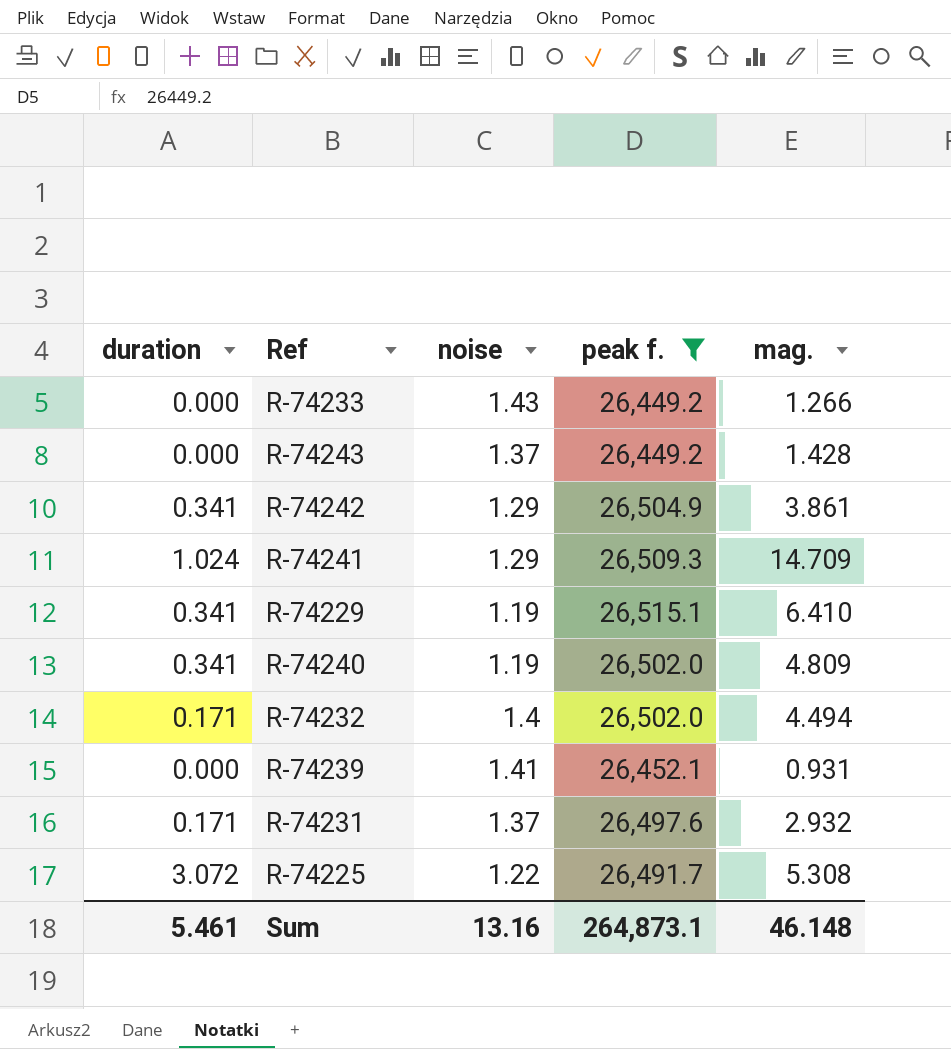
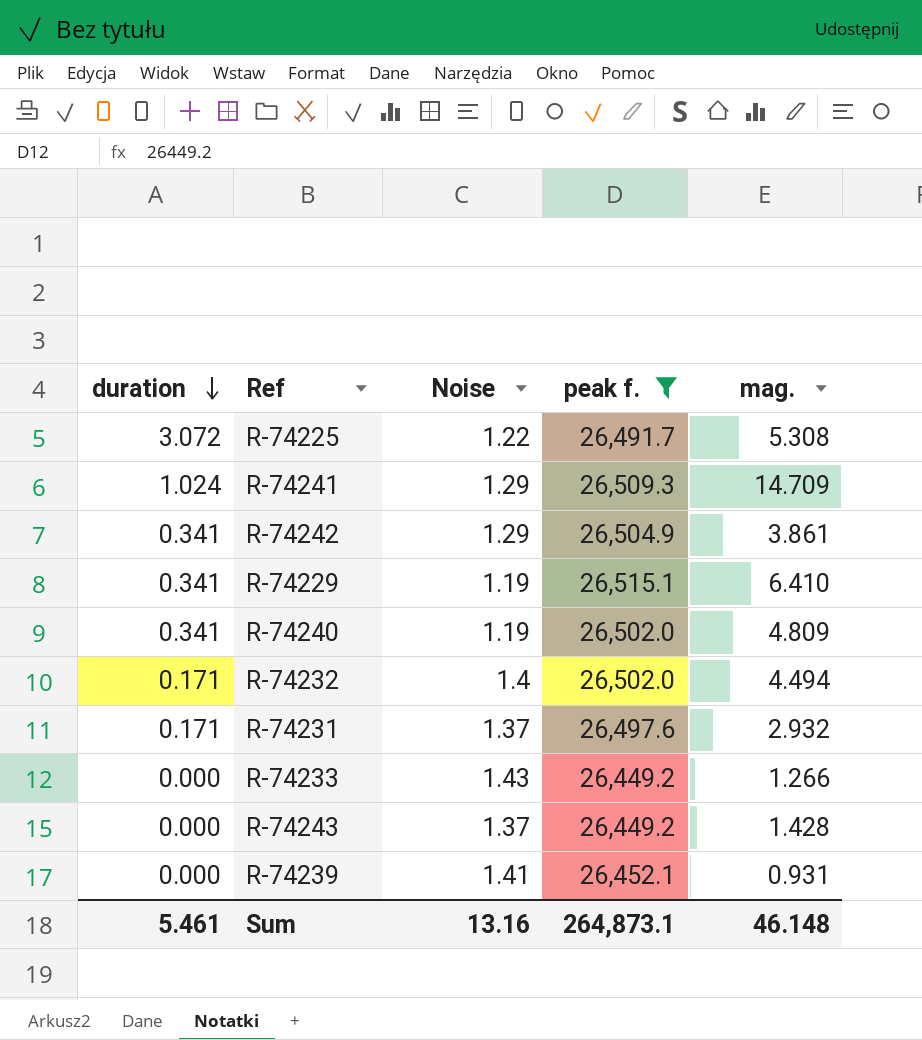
row order: none -> duration descending
column name: noise -> Noise

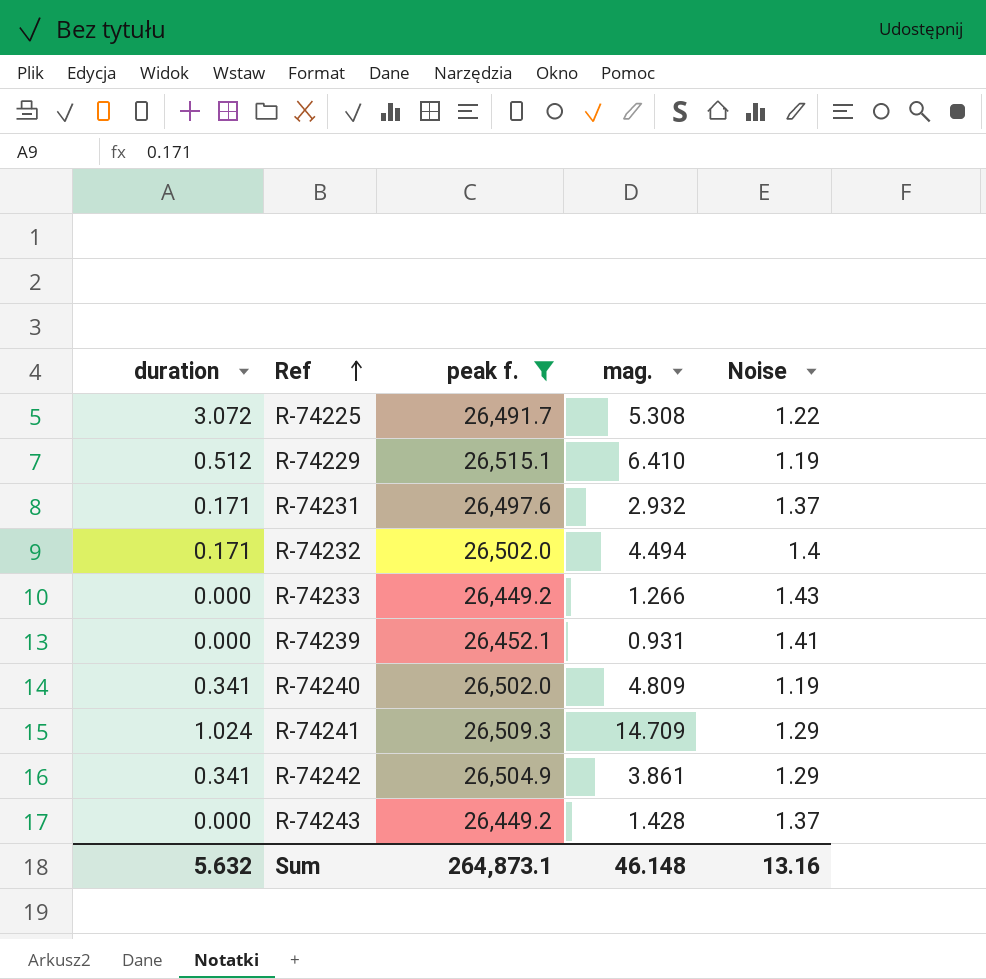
row order: duration descending -> Ref ascending
column Noise | position: 3 -> 5
R-74229 | duration: 0.341 -> 0.512
Sum | duration: 5.461 -> 5.632

